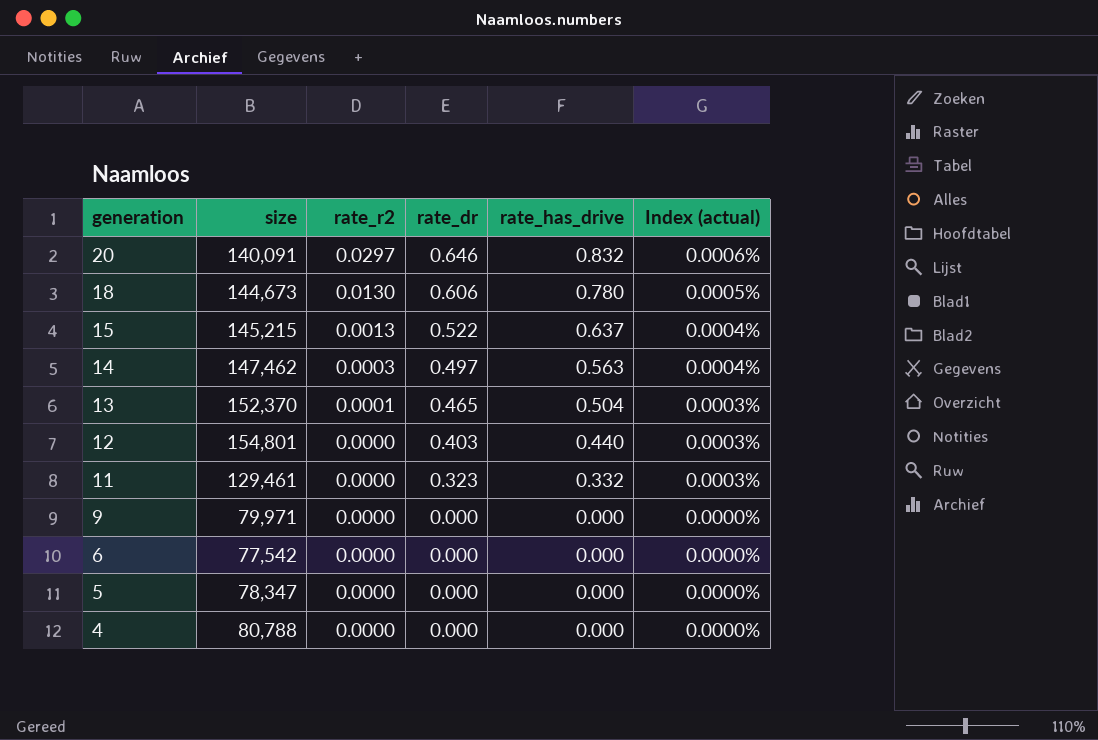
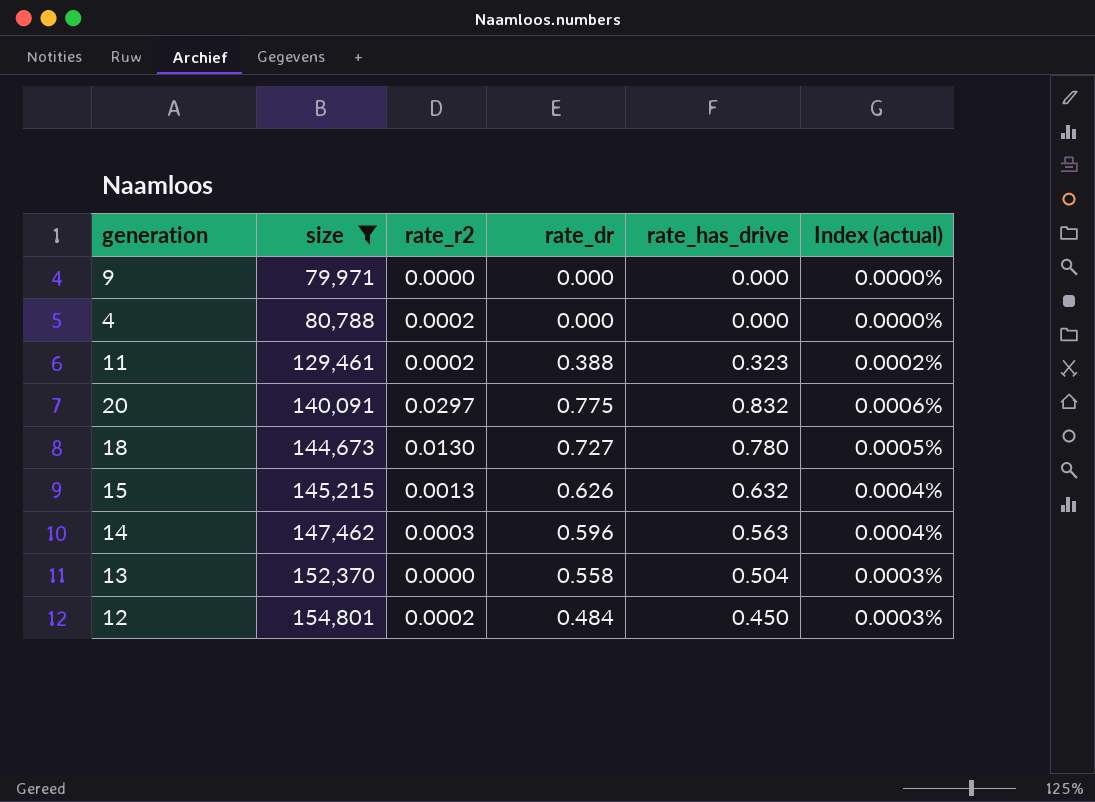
filter: none -> size >= 79,971
row order: generation descending -> size ascending
4 | rate_r2: 0.0000 -> 0.0002
11 | rate_r2: 0.0000 -> 0.0002
11 | rate_dr: 0.323 -> 0.388
11 | rate_has_drive: 0.332 -> 0.323
11 | Index (actual): 0.0003% -> 0.0002%
20 | rate_dr: 0.646 -> 0.775
18 | rate_dr: 0.606 -> 0.727
15 | rate_dr: 0.522 -> 0.626
15 | rate_has_drive: 0.637 -> 0.632
14 | rate_dr: 0.497 -> 0.596
13 | rate_r2: 0.0001 -> 0.0000
13 | rate_dr: 0.465 -> 0.558
12 | rate_r2: 0.0000 -> 0.0002
12 | rate_dr: 0.403 -> 0.484
12 | rate_has_drive: 0.440 -> 0.450

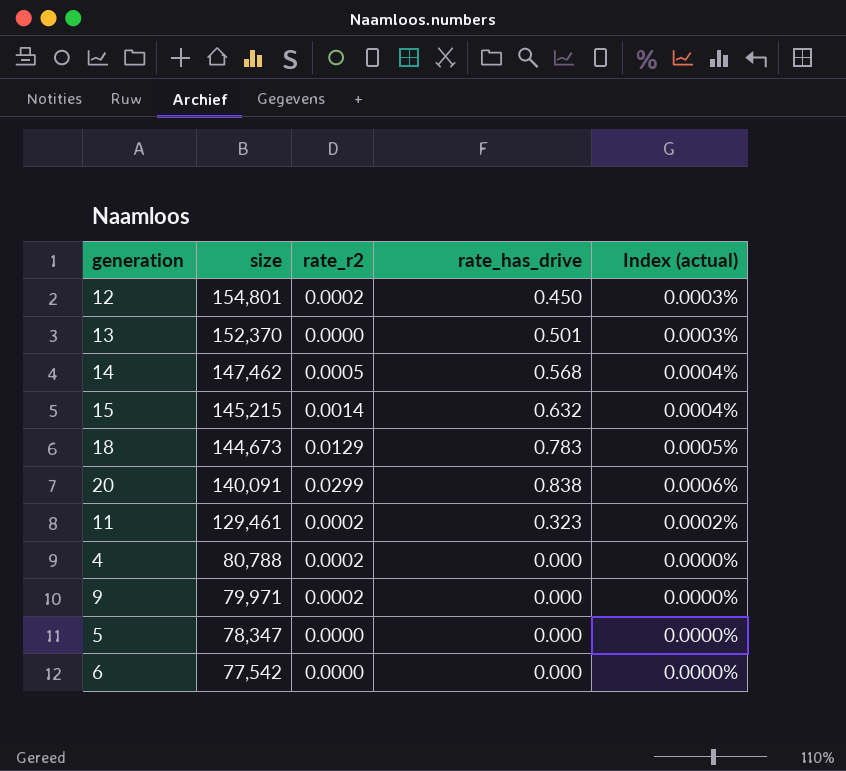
filter: size >= 79,971 -> none
row order: size ascending -> size descending
column rate_dr | position: 4 -> none
13 | rate_has_drive: 0.504 -> 0.501
14 | rate_r2: 0.0003 -> 0.0005
14 | rate_has_drive: 0.563 -> 0.568
15 | rate_r2: 0.0013 -> 0.0014
18 | rate_r2: 0.0130 -> 0.0129
18 | rate_has_drive: 0.780 -> 0.783
20 | rate_r2: 0.0297 -> 0.0299
20 | rate_has_drive: 0.832 -> 0.838
9 | rate_r2: 0.0000 -> 0.0002

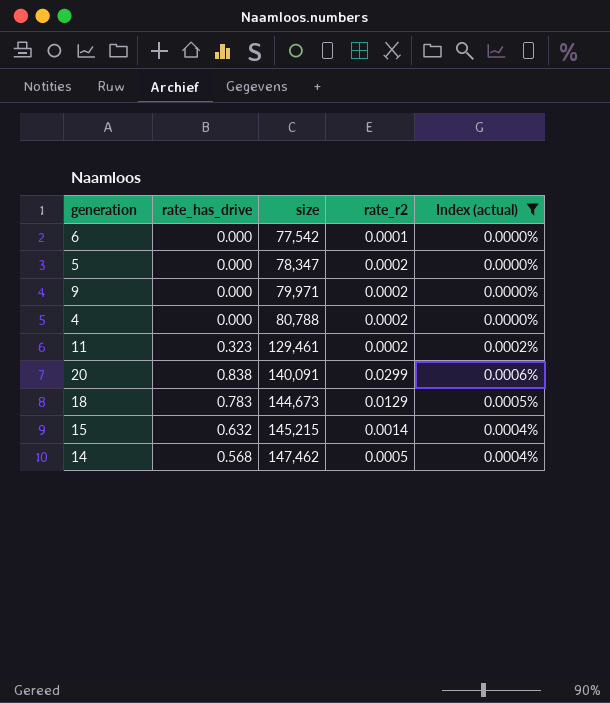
filter: none -> Index (actual) != 0.0003%
row order: size descending -> size ascending
column rate_has_drive | position: 4 -> 2
6 | rate_r2: 0.0000 -> 0.0001
5 | rate_r2: 0.0000 -> 0.0002

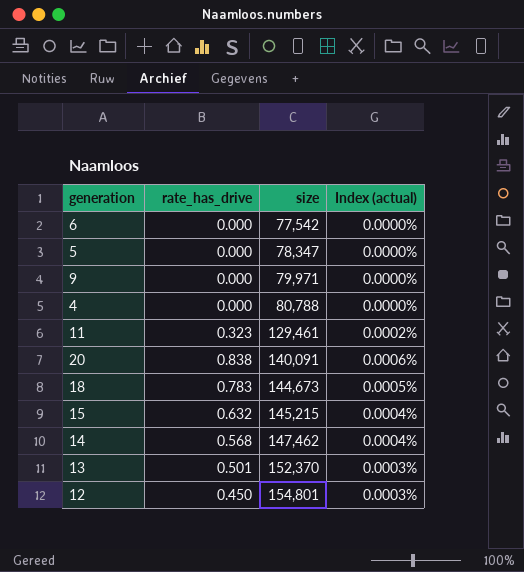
filter: Index (actual) != 0.0003% -> none
column rate_r2 | position: 4 -> none

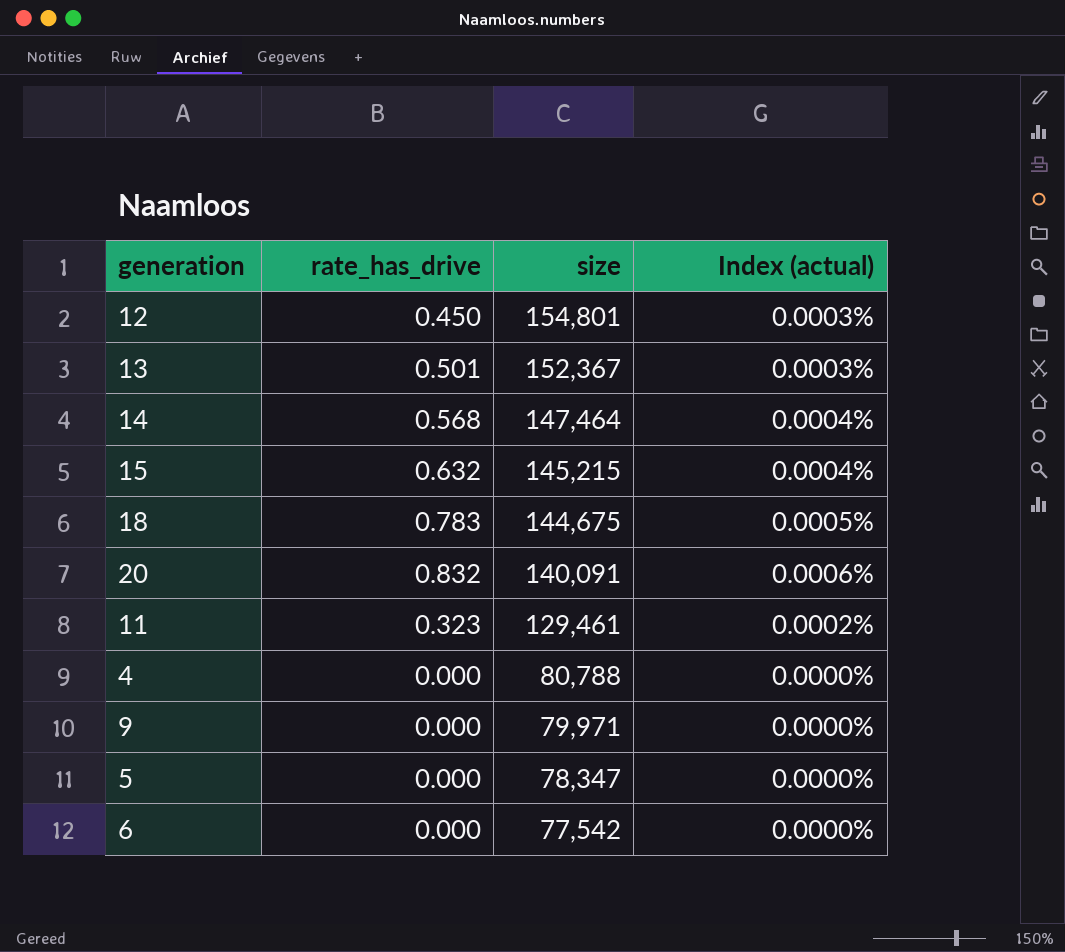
row order: size ascending -> size descending
13 | size: 152,370 -> 152,367
14 | size: 147,462 -> 147,464
18 | size: 144,673 -> 144,675
20 | rate_has_drive: 0.838 -> 0.832

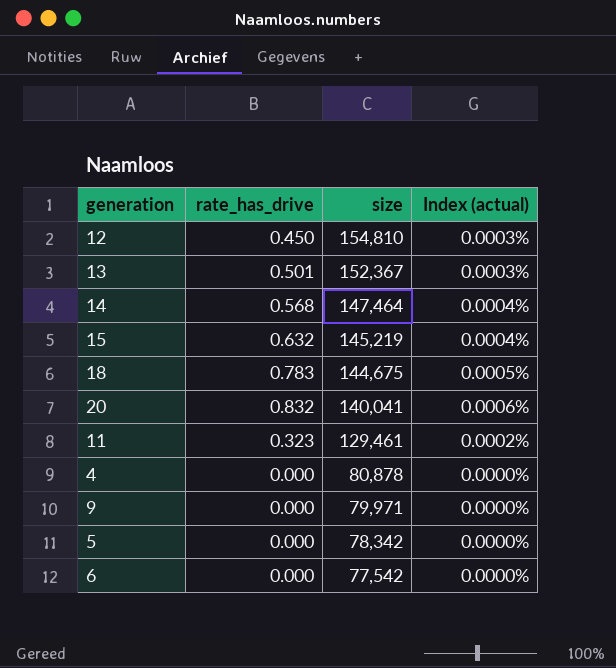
12 | size: 154,801 -> 154,810
15 | size: 145,215 -> 145,219
20 | size: 140,091 -> 140,041
4 | size: 80,788 -> 80,878
5 | size: 78,347 -> 78,342

